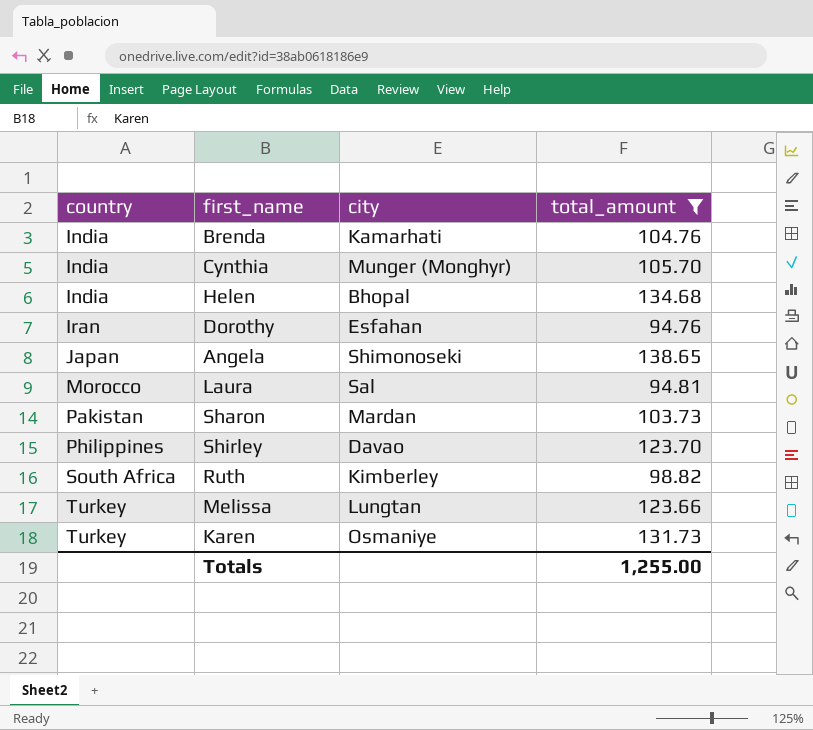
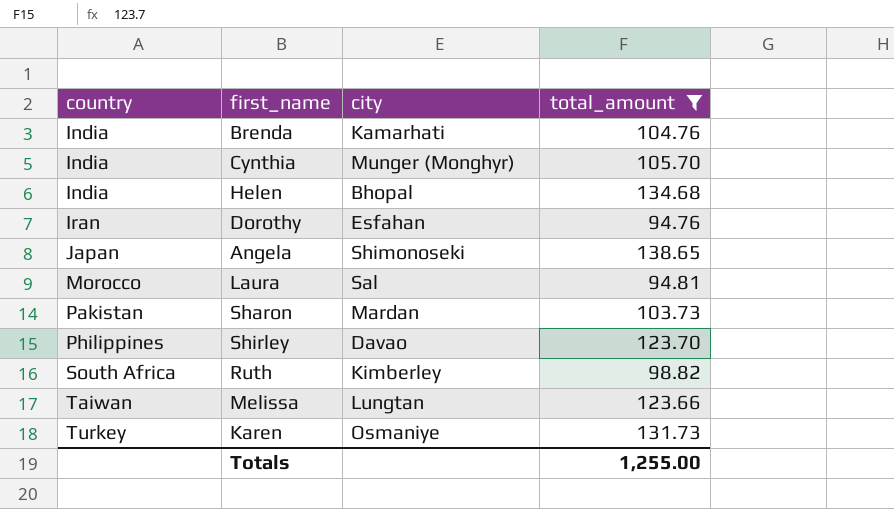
Melissa | country: Turkey -> Taiwan

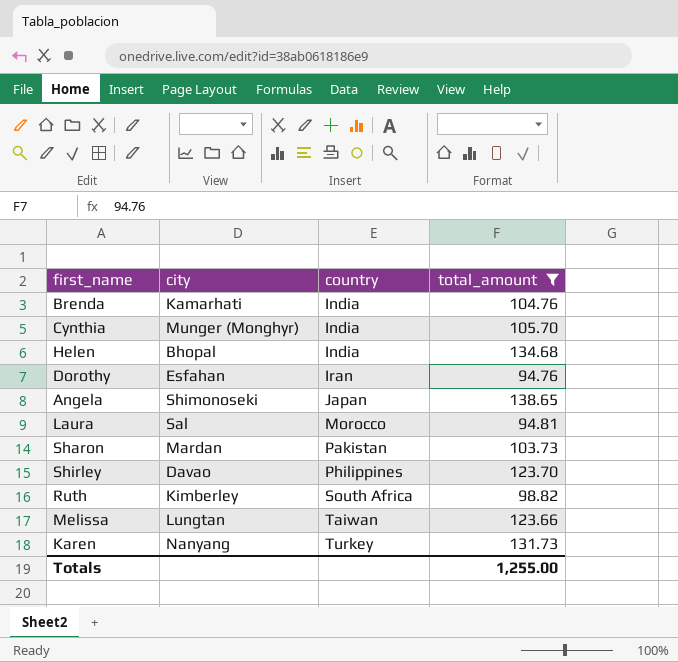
column country | position: 1 -> 3
Karen | city: Osmaniye -> Nanyang

